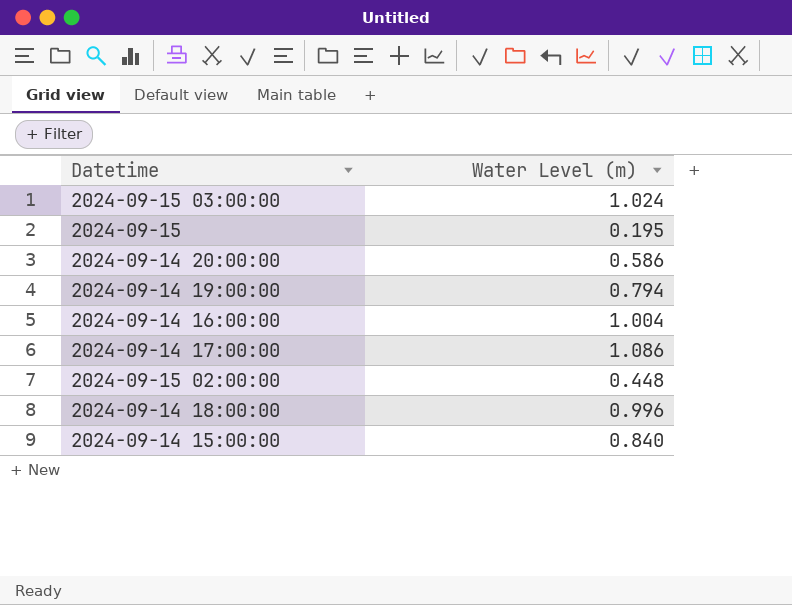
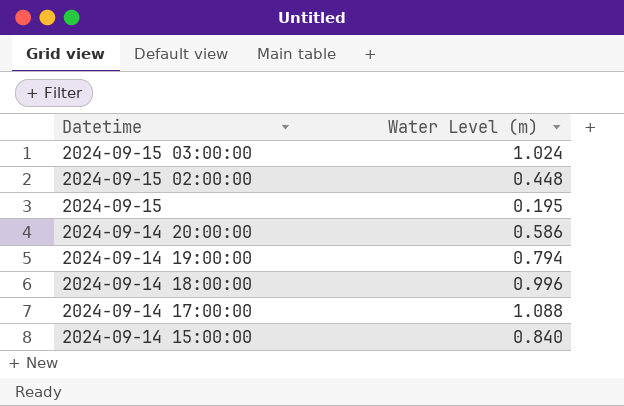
row order: none -> Datetime descending
row 2024-09-14 16:00:00: 1.004 -> none
2024-09-14 17:00:00 | Water Level (m): 1.086 -> 1.088

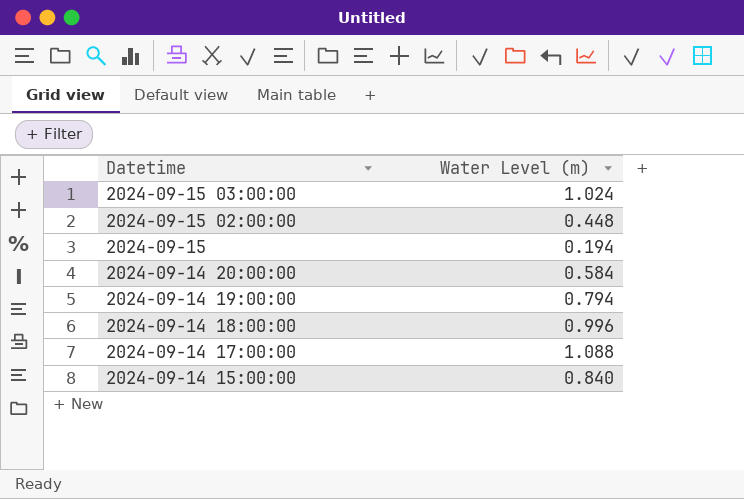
2024-09-15 | Water Level (m): 0.195 -> 0.194
2024-09-14 20:00:00 | Water Level (m): 0.586 -> 0.584

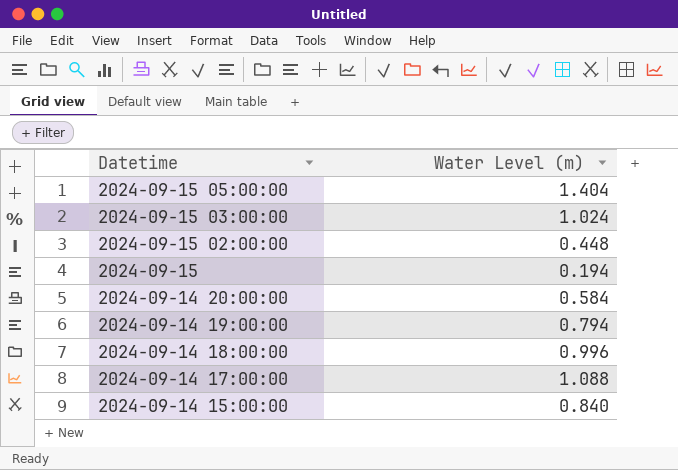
row 2024-09-15 05:00:00: none -> 1.404

